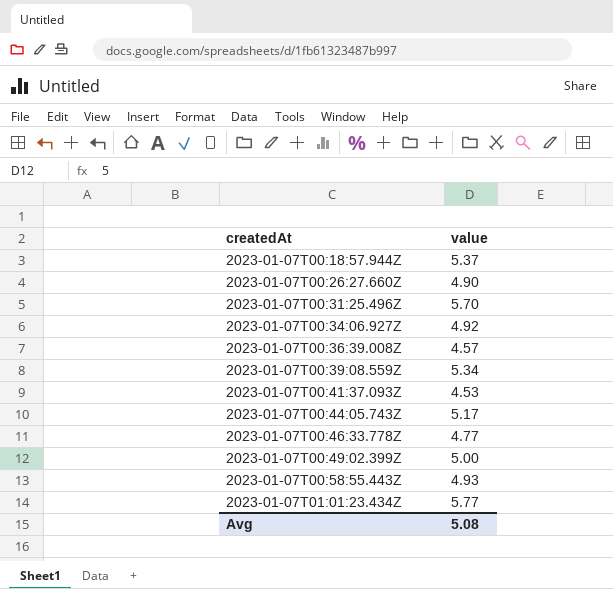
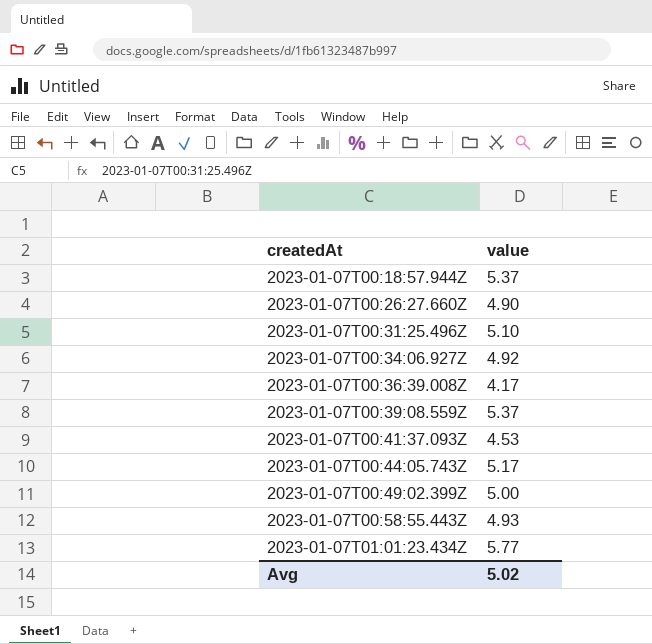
row 2023-01-07T00:46:33.778Z: 4.77 -> none
2023-01-07T00:31:25.496Z | value: 5.70 -> 5.10
2023-01-07T00:36:39.008Z | value: 4.57 -> 4.17
2023-01-07T00:39:08.559Z | value: 5.34 -> 5.37
Avg | value: 5.08 -> 5.02

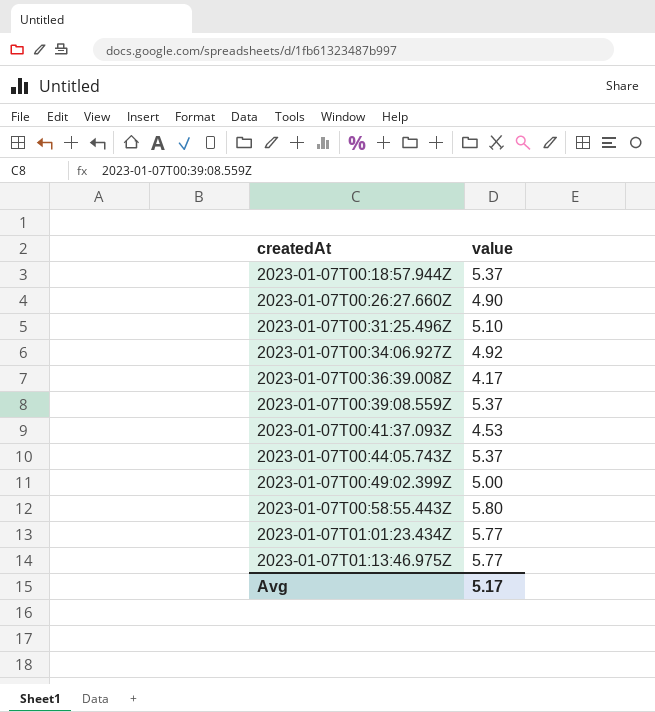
2023-01-07T00:44:05.743Z | value: 5.17 -> 5.37
2023-01-07T00:58:55.443Z | value: 4.93 -> 5.80
row 2023-01-07T01:13:46.975Z: none -> 5.77
Avg | value: 5.02 -> 5.17

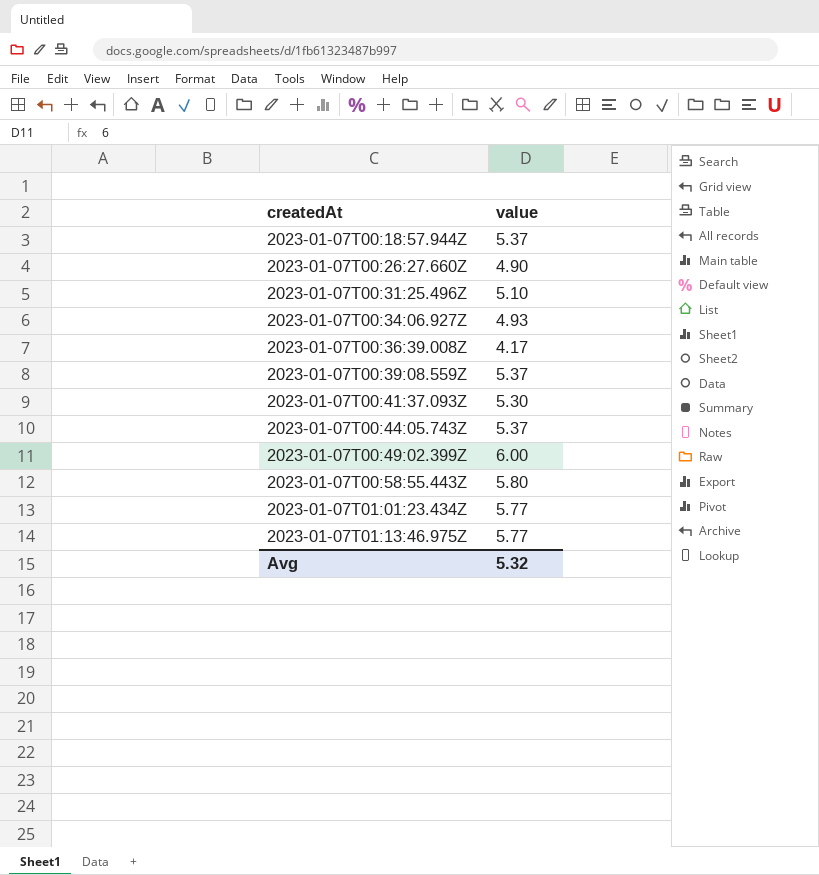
2023-01-07T00:34:06.927Z | value: 4.92 -> 4.93
2023-01-07T00:41:37.093Z | value: 4.53 -> 5.30
2023-01-07T00:49:02.399Z | value: 5.00 -> 6.00
Avg | value: 5.17 -> 5.32

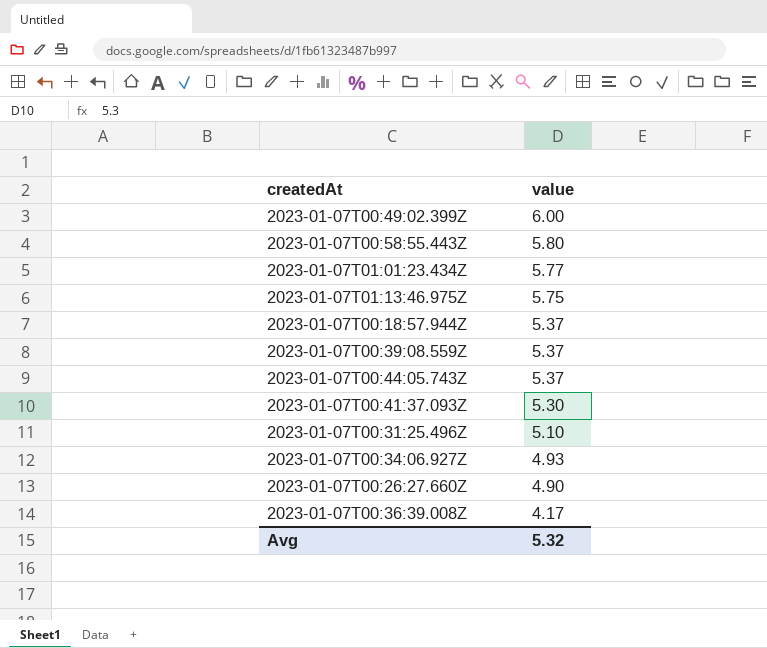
row order: createdAt ascending -> value descending
2023-01-07T01:13:46.975Z | value: 5.77 -> 5.75

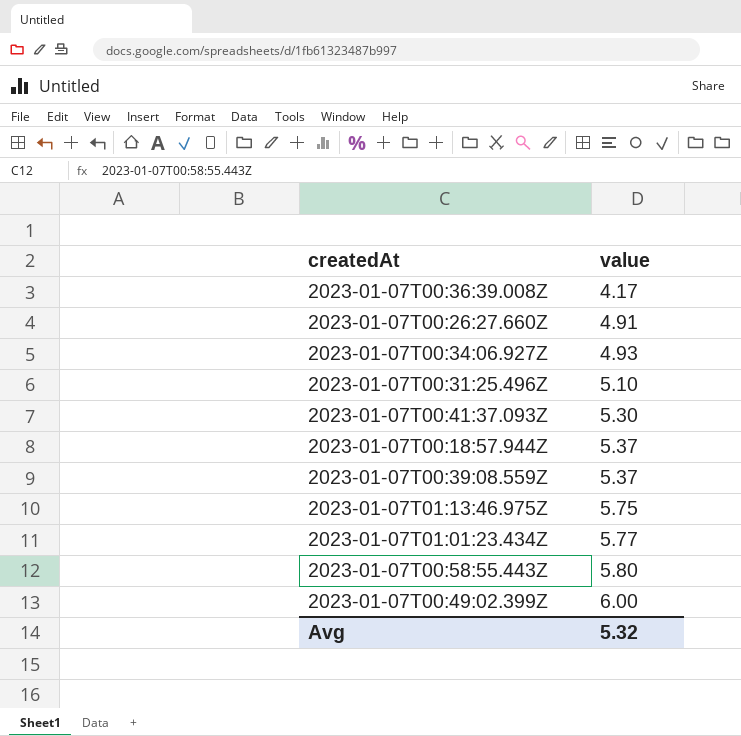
row order: value descending -> value ascending
row 2023-01-07T00:44:05.743Z: 5.37 -> none
2023-01-07T00:26:27.660Z | value: 4.90 -> 4.91

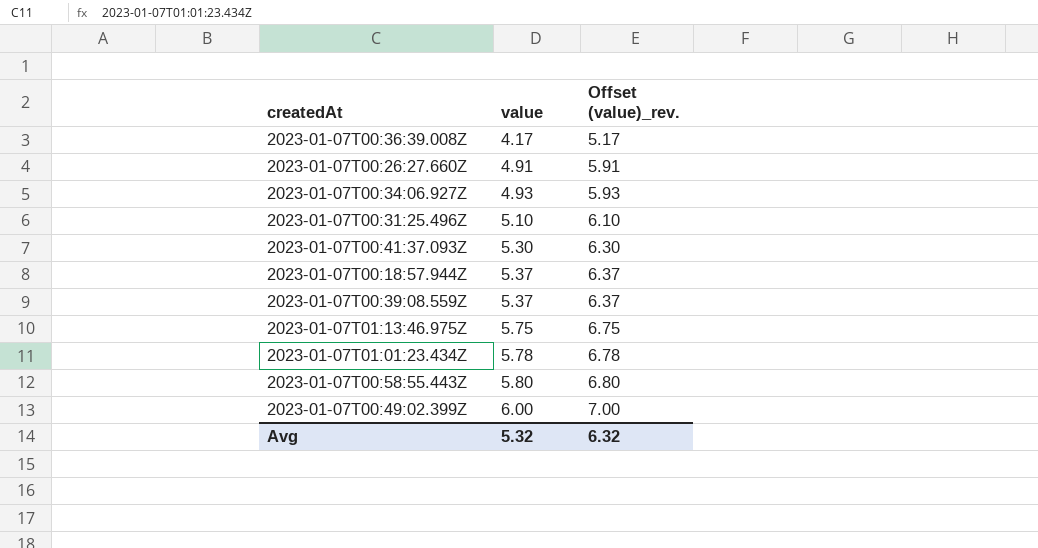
column Offset (value)_rev. | formula: none -> [value] + 1
2023-01-07T01:01:23.434Z | value: 5.77 -> 5.78

